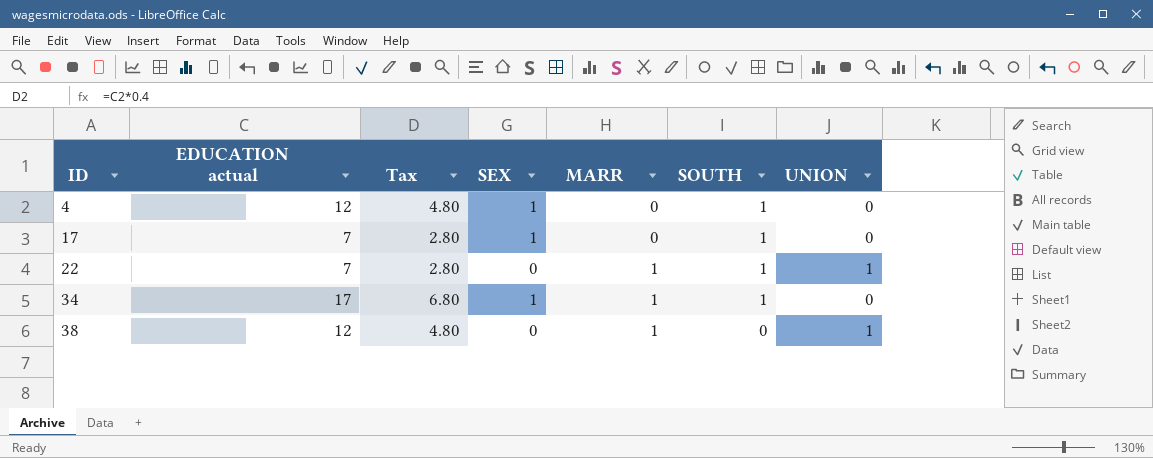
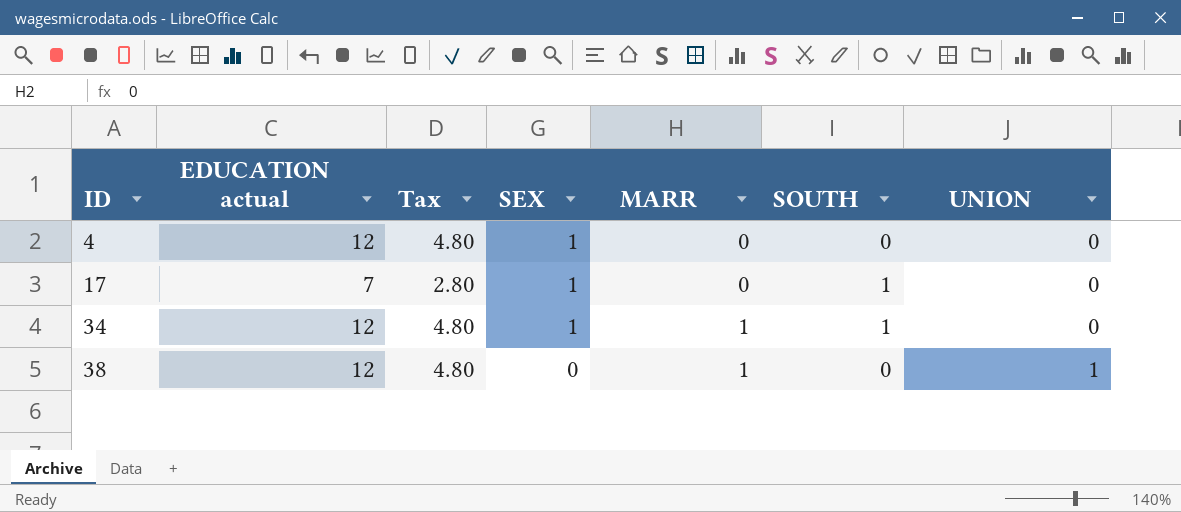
row 22: 7 | 2.80 | 0 | 1 | 1 | 1 -> none
4 | SOUTH: 1 -> 0
34 | EDUCATION actual: 17 -> 12
34 | Tax: 6.80 -> 4.80

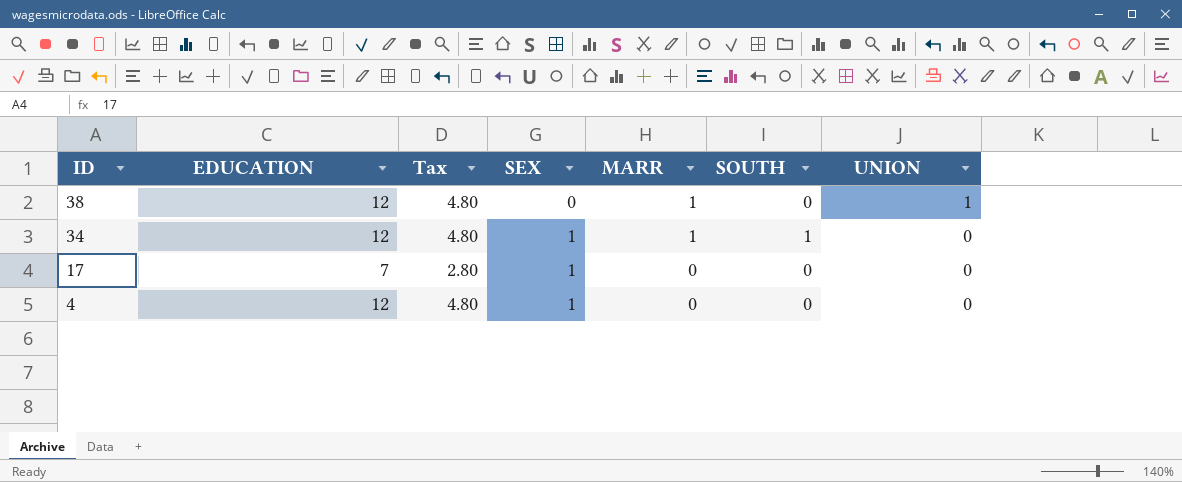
row order: ID ascending -> ID descending
column name: EDUCATION actual -> EDUCATION
17 | SOUTH: 1 -> 0

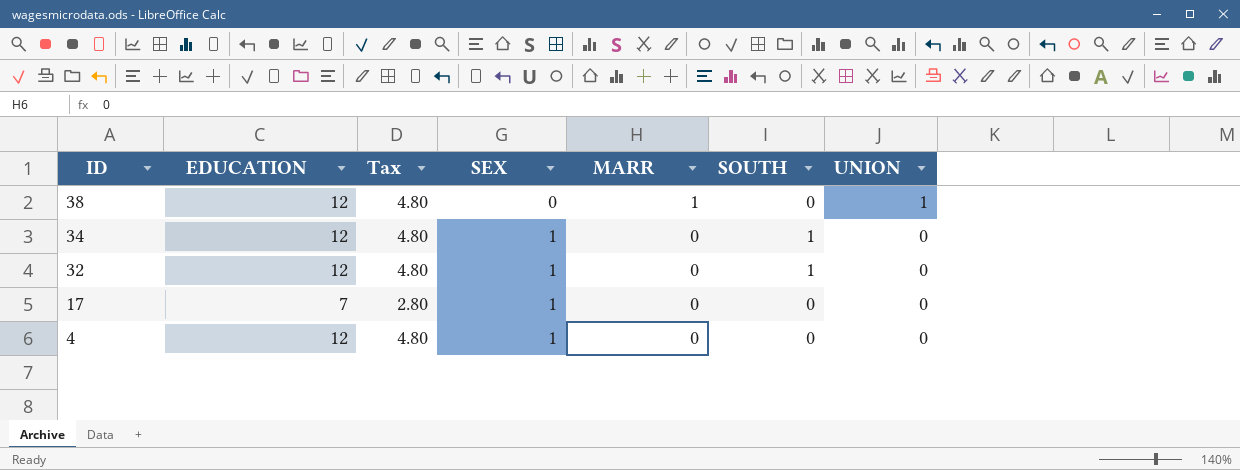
34 | MARR: 1 -> 0
row 32: none -> 12 | 4.80 | 1 | 0 | 1 | 0

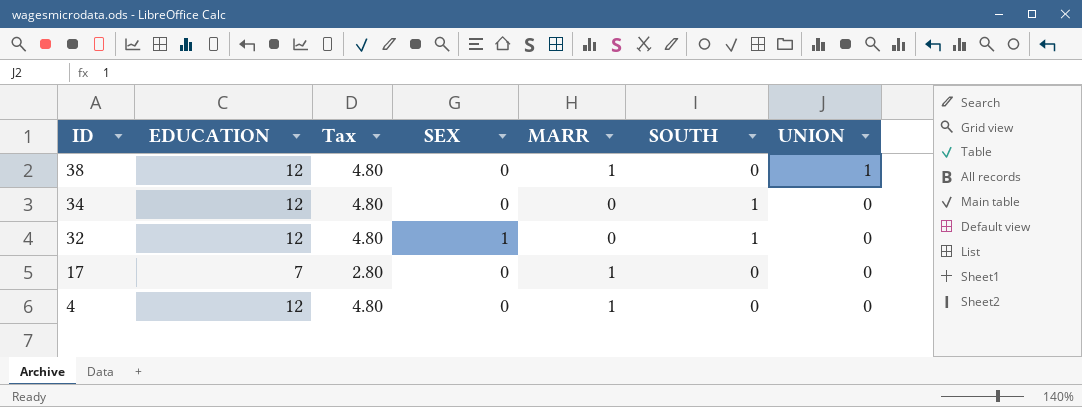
34 | SEX: 1 -> 0
17 | SEX: 1 -> 0
17 | MARR: 0 -> 1
4 | SEX: 1 -> 0
4 | MARR: 0 -> 1

